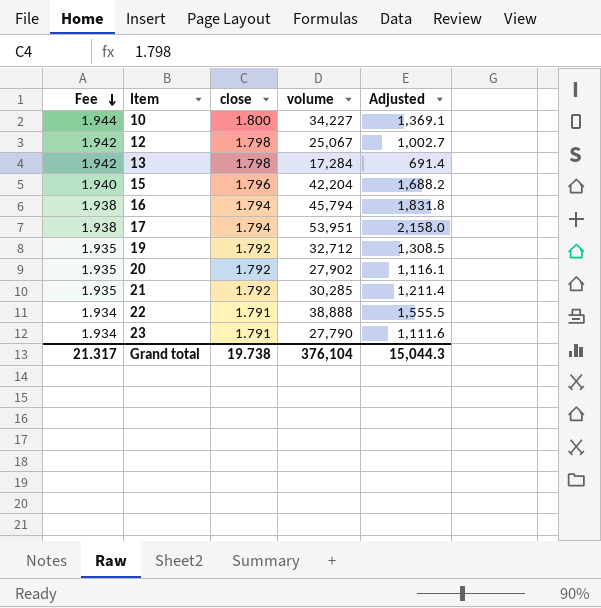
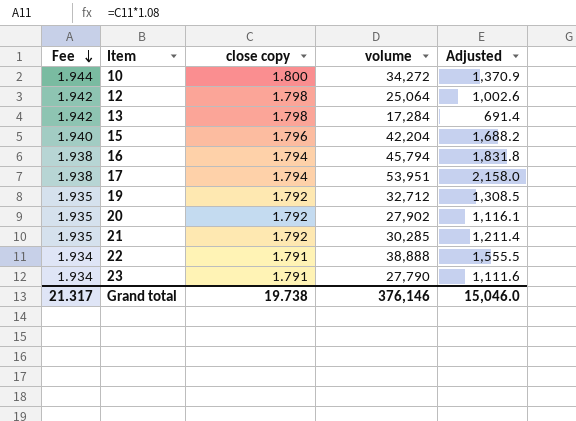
column name: close -> close copy
10 | volume: 34,227 -> 34,272
10 | Adjusted: 1,369.1 -> 1,370.9
12 | volume: 25,067 -> 25,064
12 | Adjusted: 1,002.7 -> 1,002.6
Grand total | volume: 376,104 -> 376,146
Grand total | Adjusted: 15,044.3 -> 15,046.0

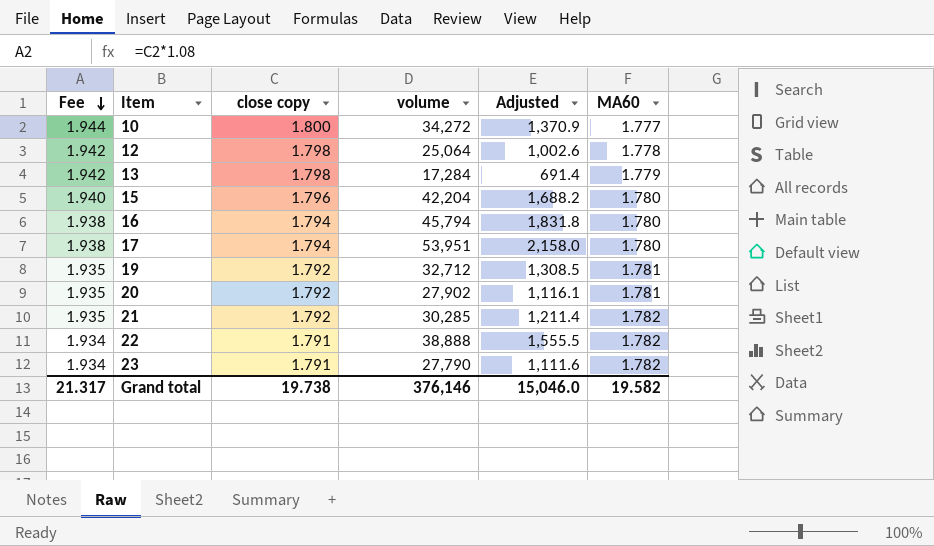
column MA60 | position: none -> 6

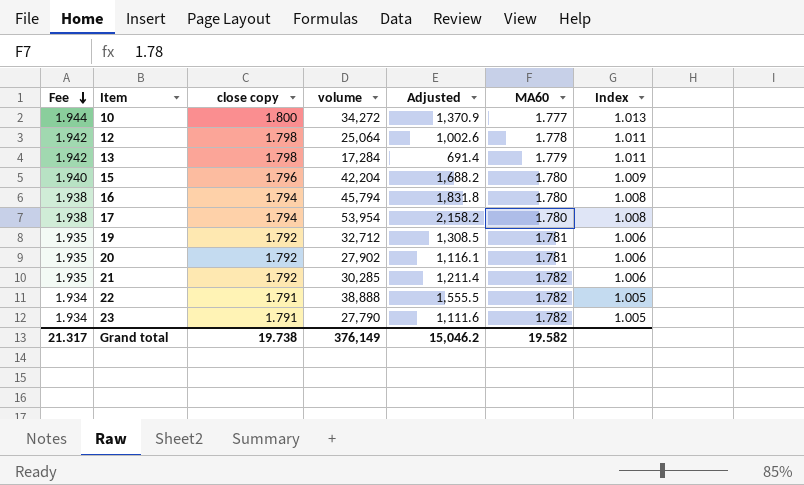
column Index | formula: none -> [close copy] / [MA60]
17 | volume: 53,951 -> 53,954
17 | Adjusted: 2,158.0 -> 2,158.2
Grand total | volume: 376,146 -> 376,149
Grand total | Adjusted: 15,046.0 -> 15,046.2

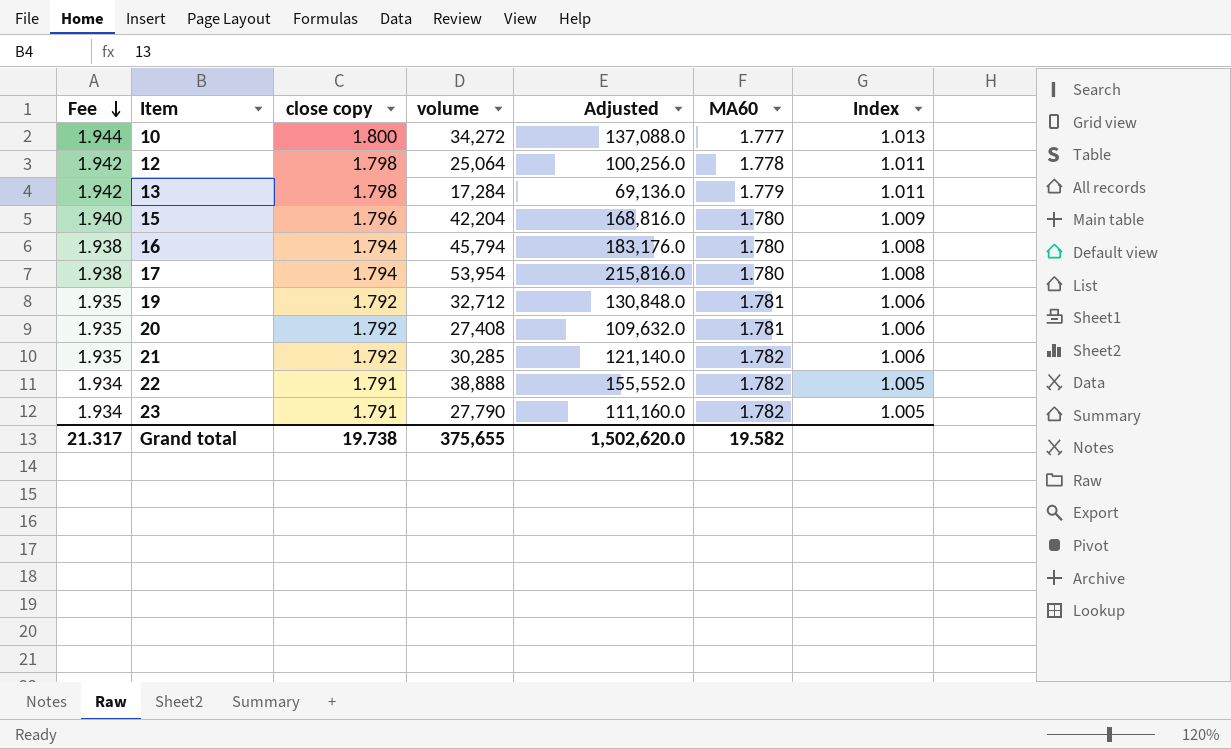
column Adjusted | formula: [volume] * 0.04 -> [volume] * 4
20 | volume: 27,902 -> 27,408
Grand total | volume: 376,149 -> 375,655
Grand total | Adjusted: 15,046.2 -> 1,502,620.0

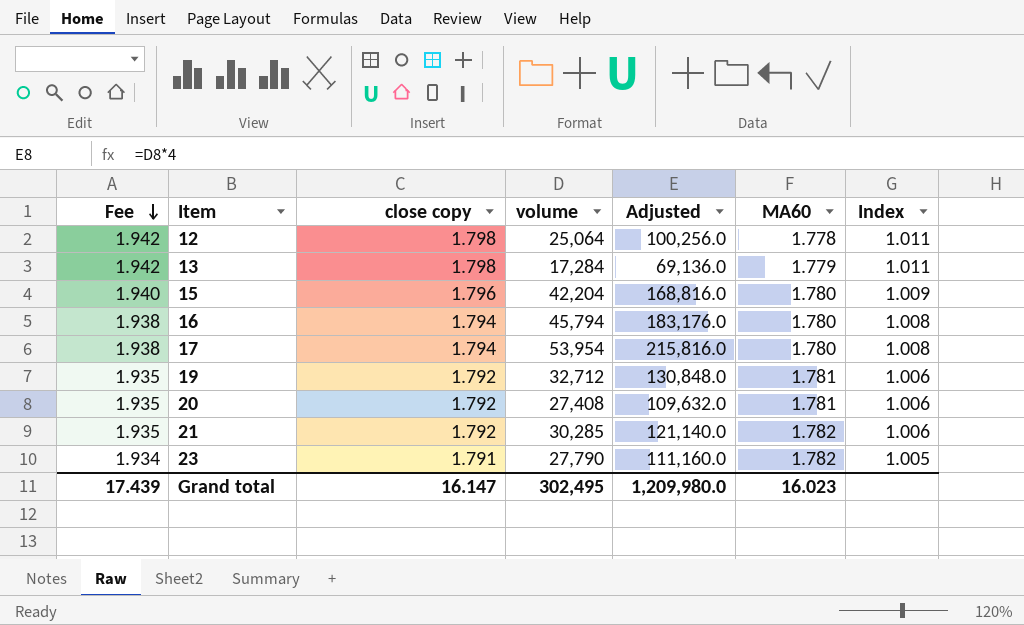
row 10: 1.944 | 1.800 | 34,272 | 137,088.0 | 1.777 | 1.013 -> none
row 22: 1.934 | 1.791 | 38,888 | 155,552.0 | 1.782 | 1.005 -> none
Grand total | Fee: 21.317 -> 17.439
Grand total | close copy: 19.738 -> 16.147
Grand total | volume: 375,655 -> 302,495
Grand total | Adjusted: 1,502,620.0 -> 1,209,980.0
Grand total | MA60: 19.582 -> 16.023

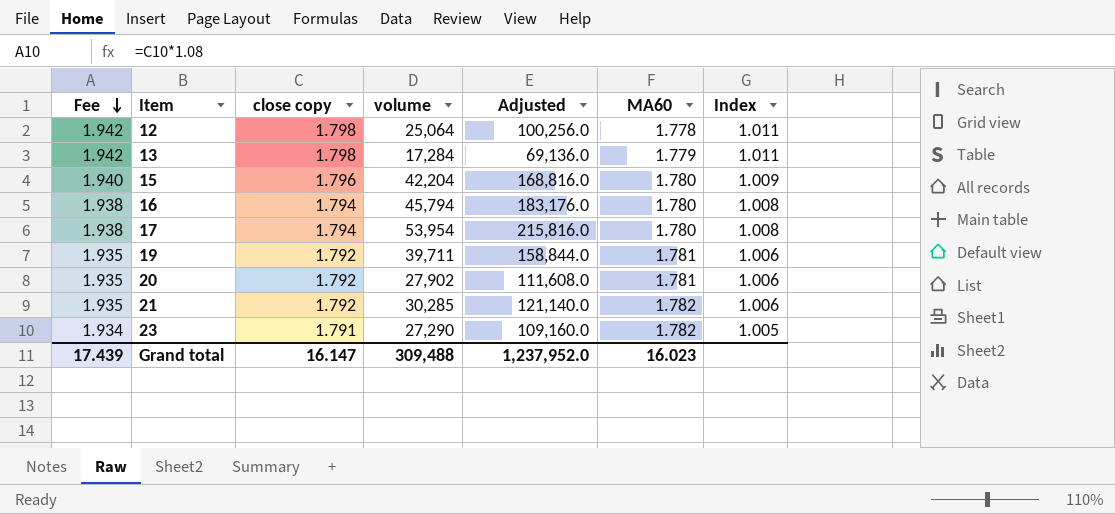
19 | volume: 32,712 -> 39,711
19 | Adjusted: 130,848.0 -> 158,844.0
20 | volume: 27,408 -> 27,902
20 | Adjusted: 109,632.0 -> 111,608.0
23 | volume: 27,790 -> 27,290
23 | Adjusted: 111,160.0 -> 109,160.0
Grand total | volume: 302,495 -> 309,488
Grand total | Adjusted: 1,209,980.0 -> 1,237,952.0

